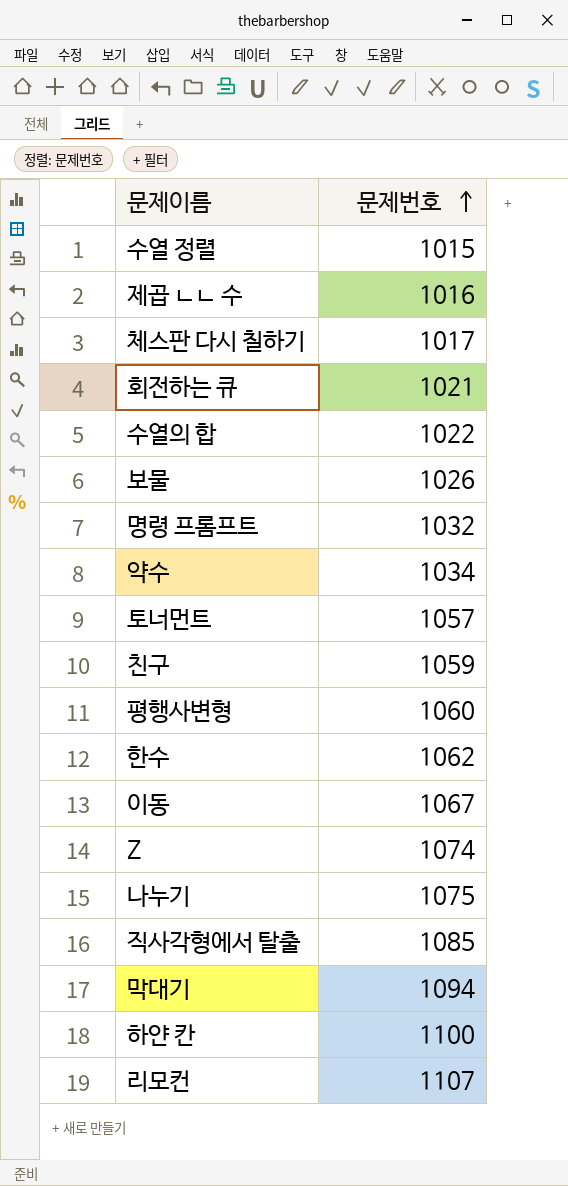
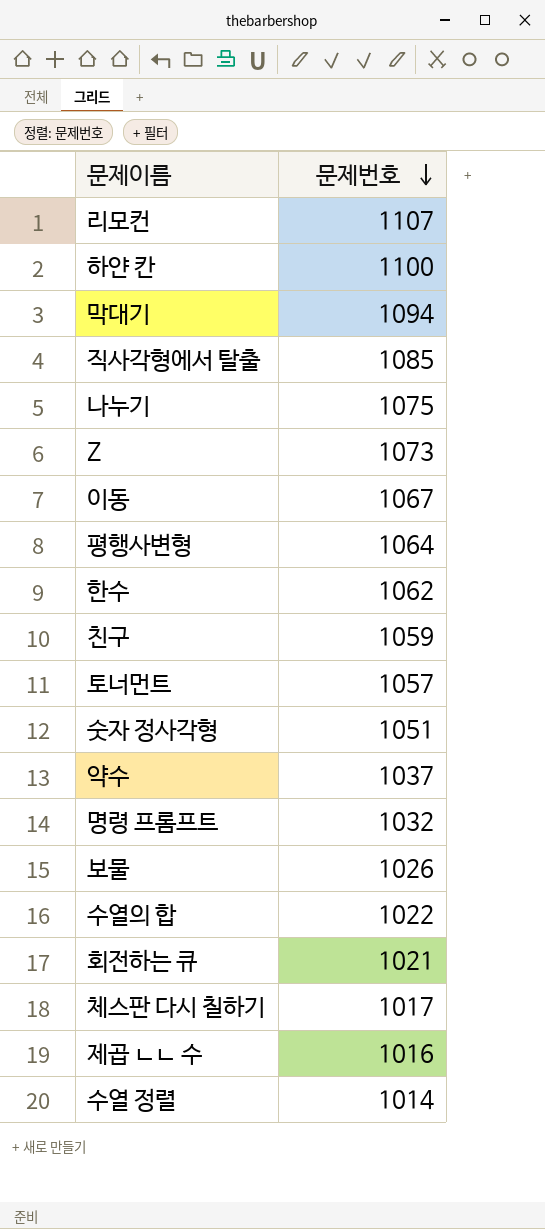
row order: 문제번호 ascending -> 문제번호 descending
Z | 문제번호: 1074 -> 1073
평행사변형 | 문제번호: 1060 -> 1064
row 숫자 정사각형: none -> 1051
약수 | 문제번호: 1034 -> 1037
수열 정렬 | 문제번호: 1015 -> 1014

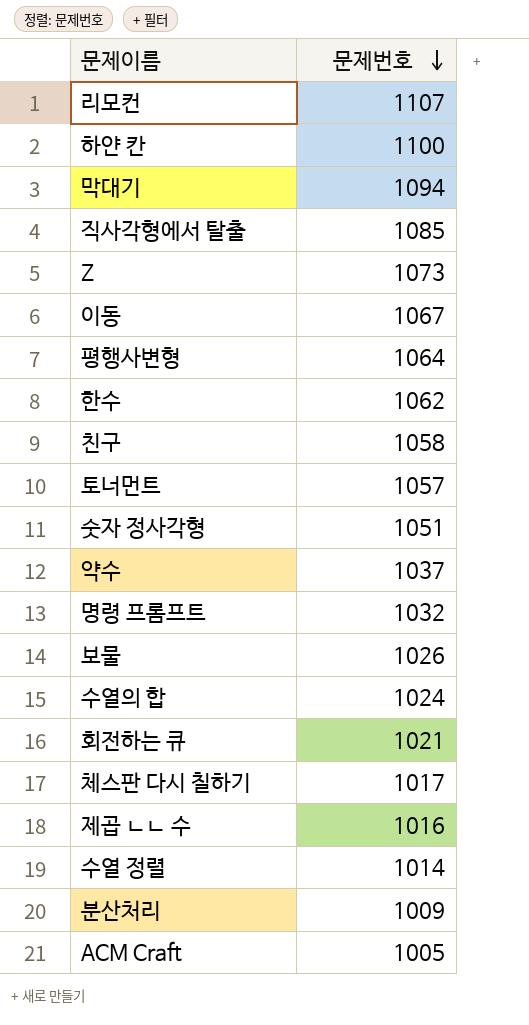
row 나누기: 1075 -> none
친구 | 문제번호: 1059 -> 1058
수열의 합 | 문제번호: 1022 -> 1024
row 분산처리: none -> 1009
row ACM Craft: none -> 1005

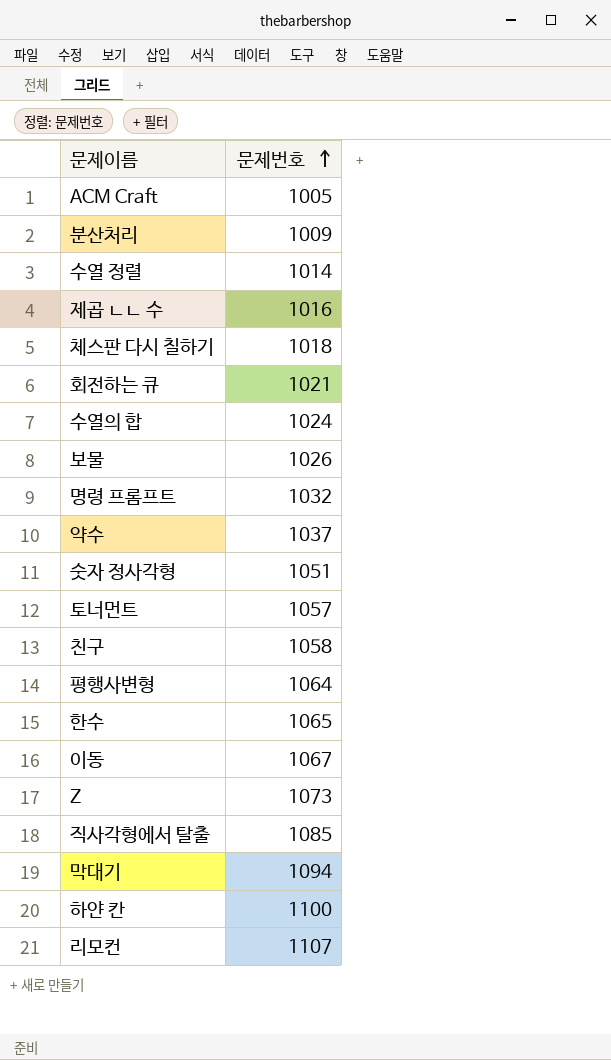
row order: 문제번호 descending -> 문제번호 ascending
체스판 다시 칠하기 | 문제번호: 1017 -> 1018
한수 | 문제번호: 1062 -> 1065

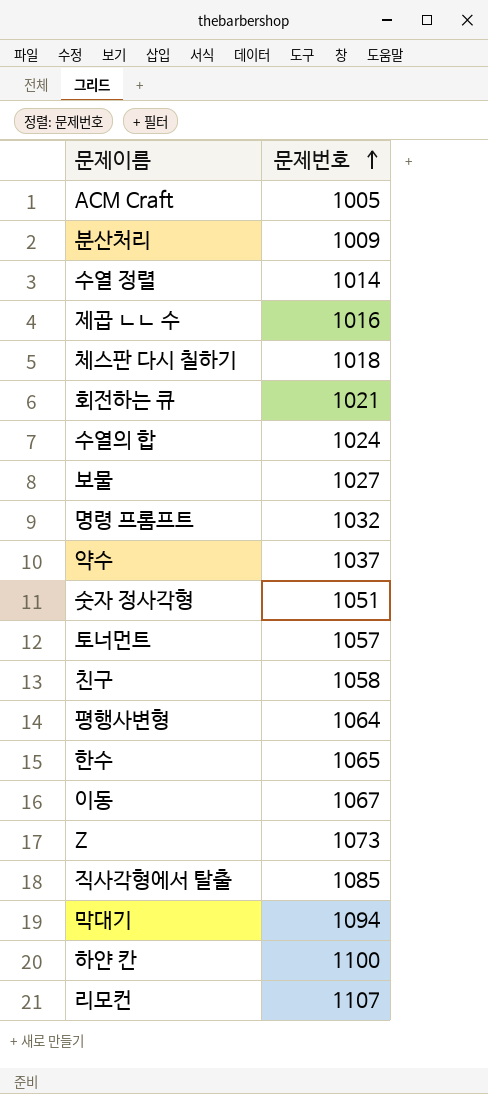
보물 | 문제번호: 1026 -> 1027

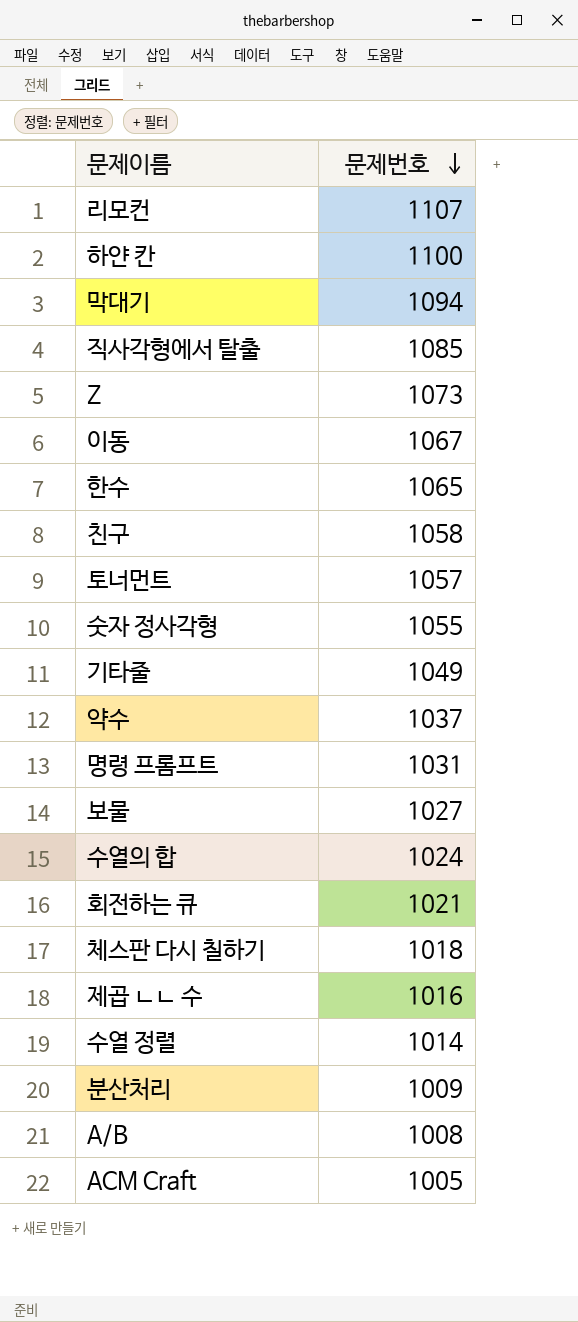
row order: 문제번호 ascending -> 문제번호 descending
row 평행사변형: 1064 -> none
숫자 정사각형 | 문제번호: 1051 -> 1055
row 기타줄: none -> 1049
명령 프롬프트 | 문제번호: 1032 -> 1031
row A/B: none -> 1008

